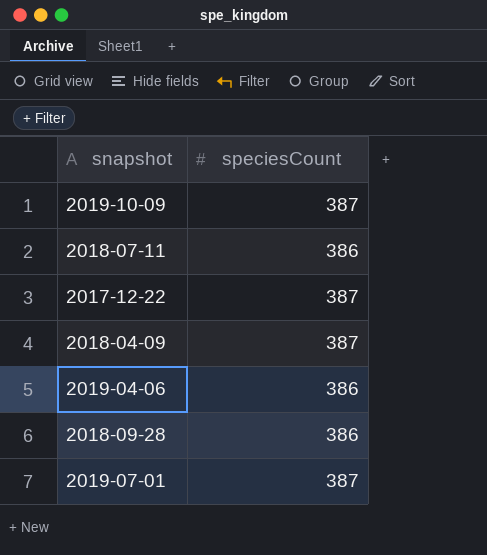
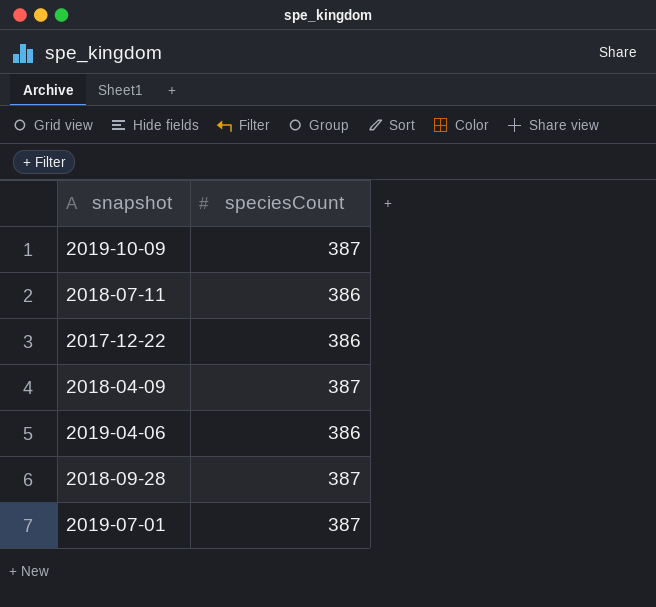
2017-12-22 | speciesCount: 387 -> 386
2018-09-28 | speciesCount: 386 -> 387

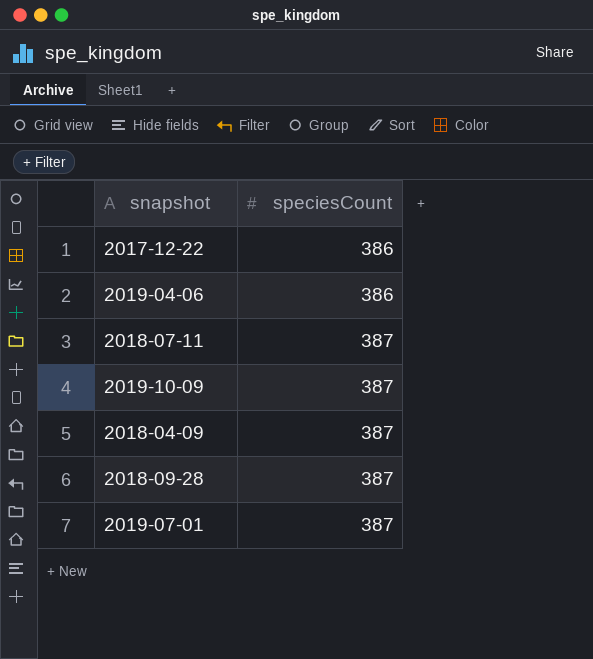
row order: none -> speciesCount ascending
2018-07-11 | speciesCount: 386 -> 387

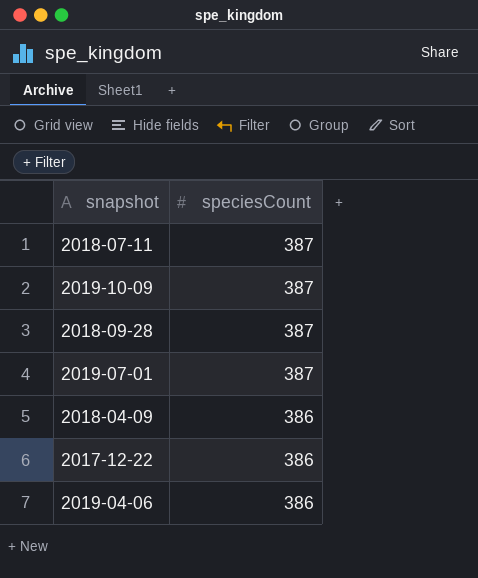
row order: speciesCount ascending -> speciesCount descending
2018-04-09 | speciesCount: 387 -> 386

